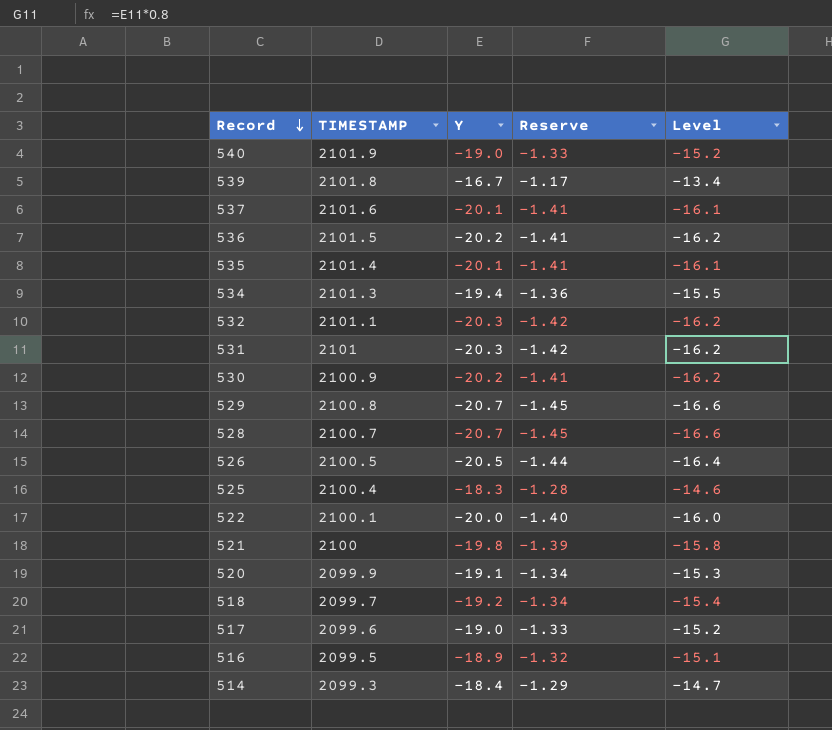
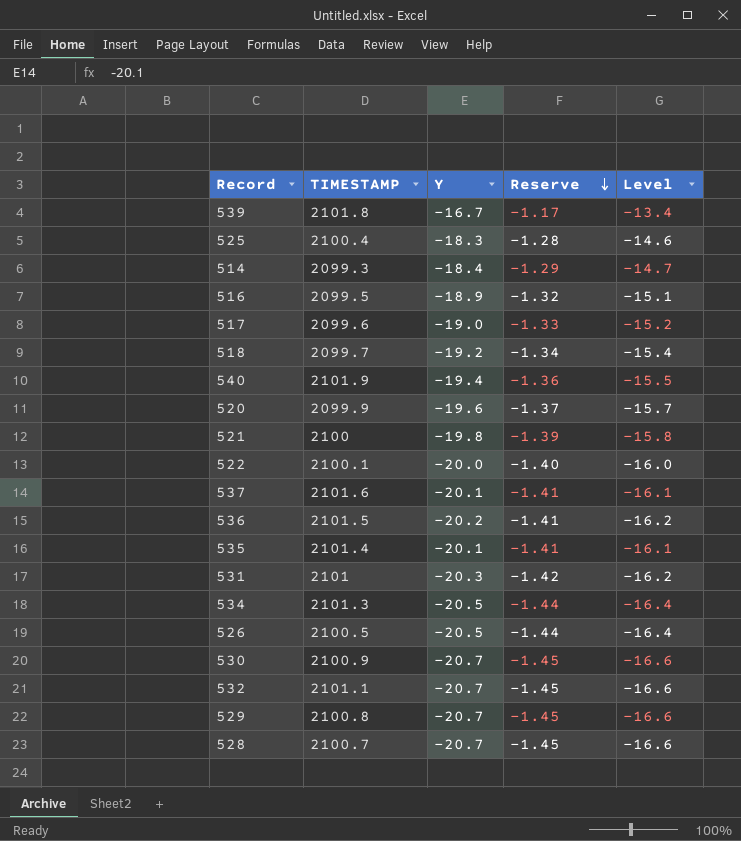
row order: Record descending -> Reserve descending
540 | Y: -19.0 -> -19.4
540 | Reserve: -1.33 -> -1.36
540 | Level: -15.2 -> -15.5
520 | Y: -19.1 -> -19.6
520 | Reserve: -1.34 -> -1.37
520 | Level: -15.3 -> -15.7
534 | Y: -19.4 -> -20.5
534 | Reserve: -1.36 -> -1.44
534 | Level: -15.5 -> -16.4
530 | Y: -20.2 -> -20.7
530 | Reserve: -1.41 -> -1.45
530 | Level: -16.2 -> -16.6
532 | Y: -20.3 -> -20.7
532 | Reserve: -1.42 -> -1.45
532 | Level: -16.2 -> -16.6

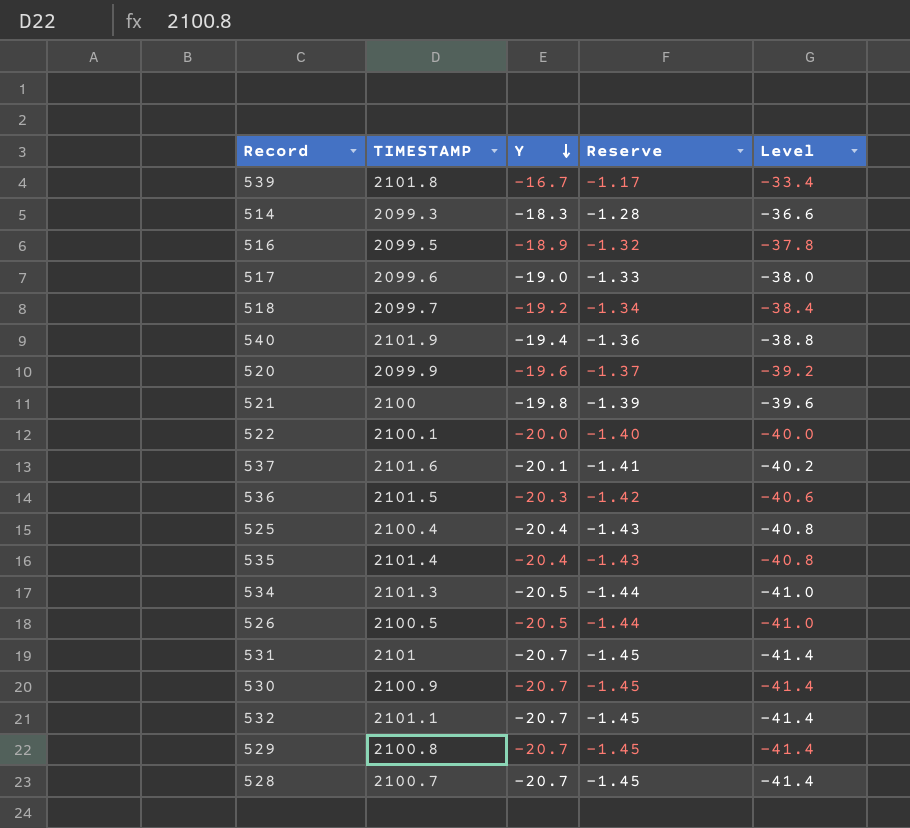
row order: Reserve descending -> Y descending
column Level | formula: [Y] * 0.8 -> [Y] * 2
514 | Y: -18.4 -> -18.3
514 | Reserve: -1.29 -> -1.28
536 | Y: -20.2 -> -20.3
536 | Reserve: -1.41 -> -1.42
525 | Y: -18.3 -> -20.4
525 | Reserve: -1.28 -> -1.43
535 | Y: -20.1 -> -20.4
535 | Reserve: -1.41 -> -1.43
531 | Y: -20.3 -> -20.7
531 | Reserve: -1.42 -> -1.45

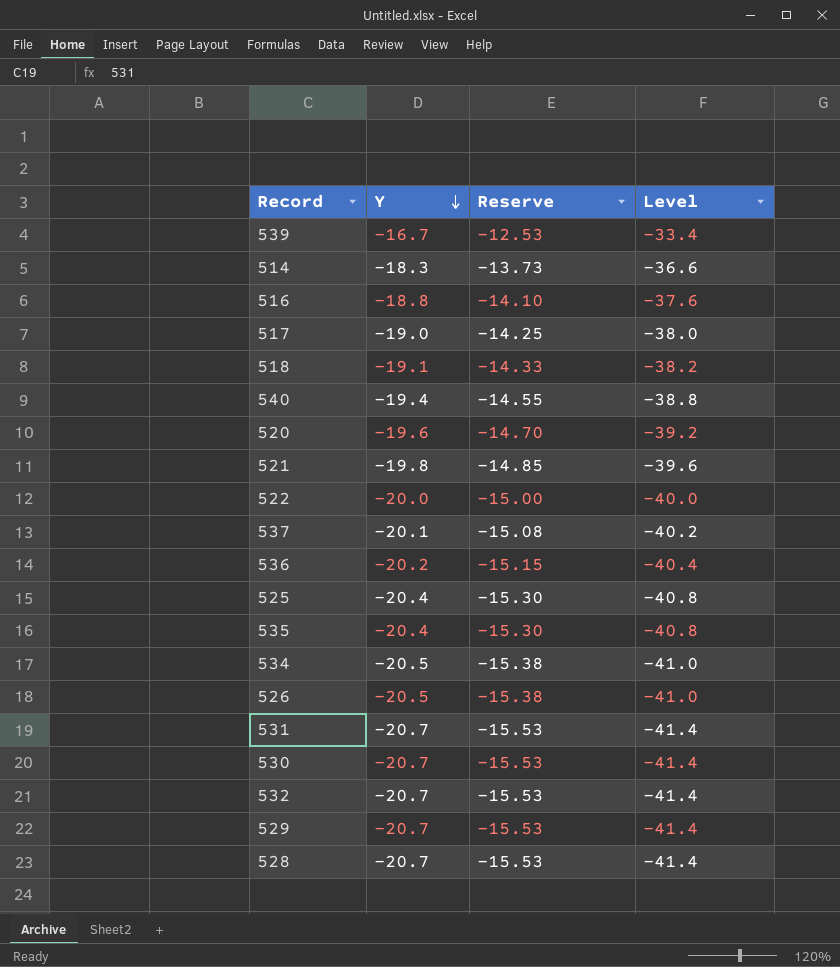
column TIMESTAMP | position: 2 -> none
column Reserve | formula: [Y] * 0.07 -> [Y] * 0.75
516 | Y: -18.9 -> -18.8
516 | Level: -37.8 -> -37.6
518 | Y: -19.2 -> -19.1
518 | Level: -38.4 -> -38.2
536 | Y: -20.3 -> -20.2
536 | Level: -40.6 -> -40.4

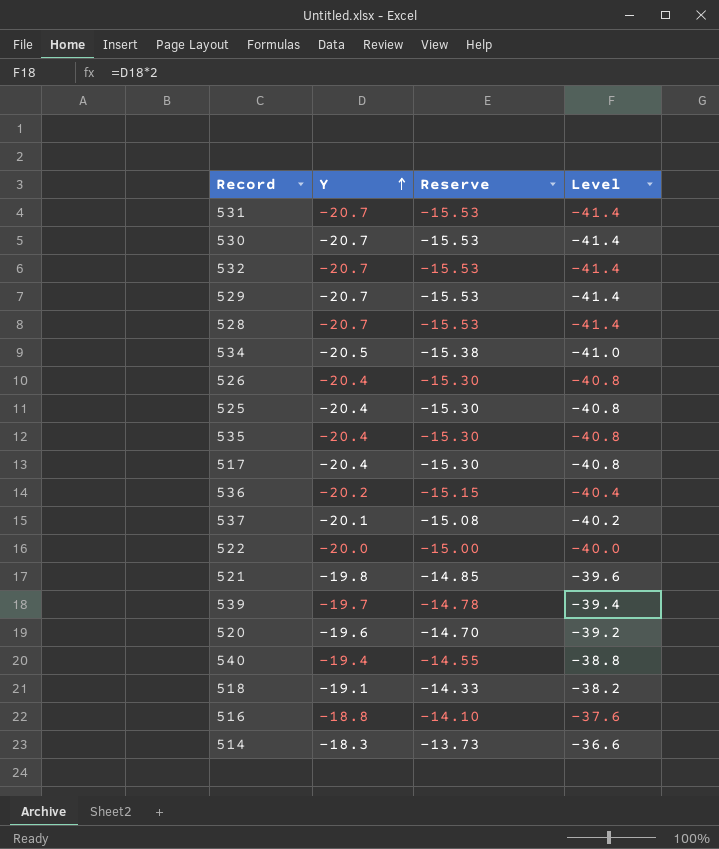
row order: Y descending -> Y ascending
526 | Y: -20.5 -> -20.4
526 | Reserve: -15.38 -> -15.30
526 | Level: -41.0 -> -40.8
517 | Y: -19.0 -> -20.4
517 | Reserve: -14.25 -> -15.30
517 | Level: -38.0 -> -40.8
539 | Y: -16.7 -> -19.7
539 | Reserve: -12.53 -> -14.78
539 | Level: -33.4 -> -39.4

